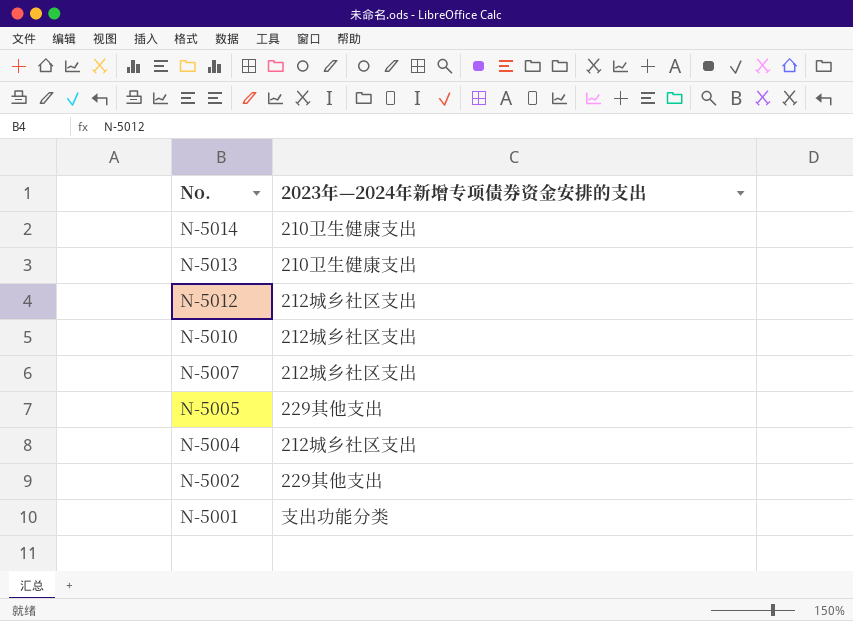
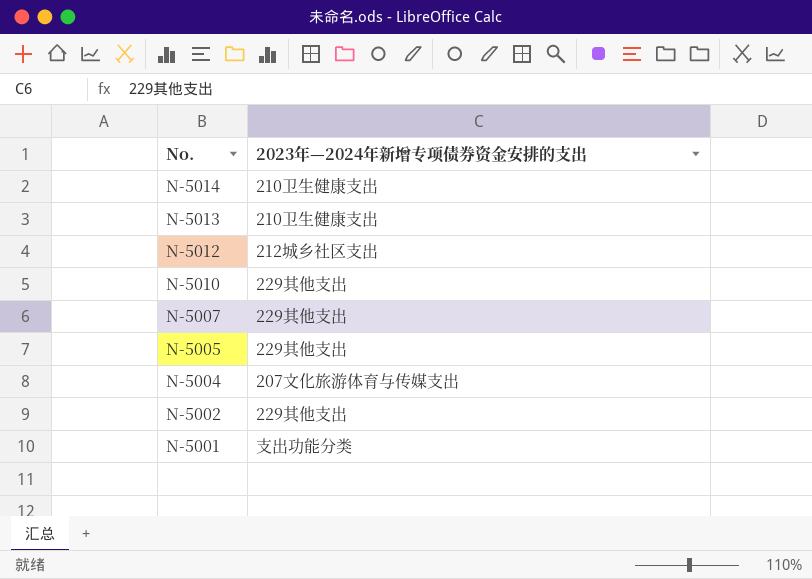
N-5010 | 2023年—2024年新增专项债券资金安排的支出: 212城乡社区支出 -> 229其他支出
N-5007 | 2023年—2024年新增专项债券资金安排的支出: 212城乡社区支出 -> 229其他支出
N-5004 | 2023年—2024年新增专项债券资金安排的支出: 212城乡社区支出 -> 207文化旅游体育与传媒支出

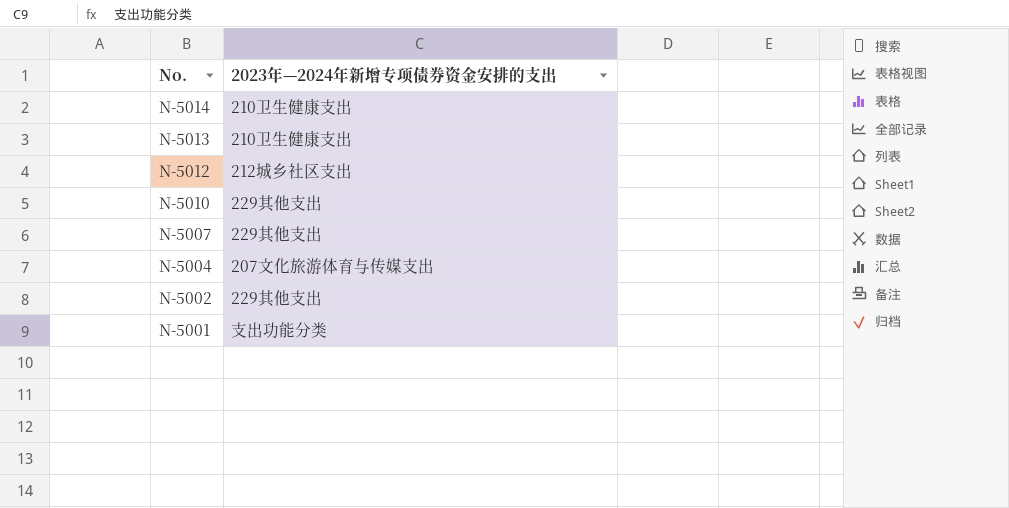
row N-5005: 229其他支出 -> none

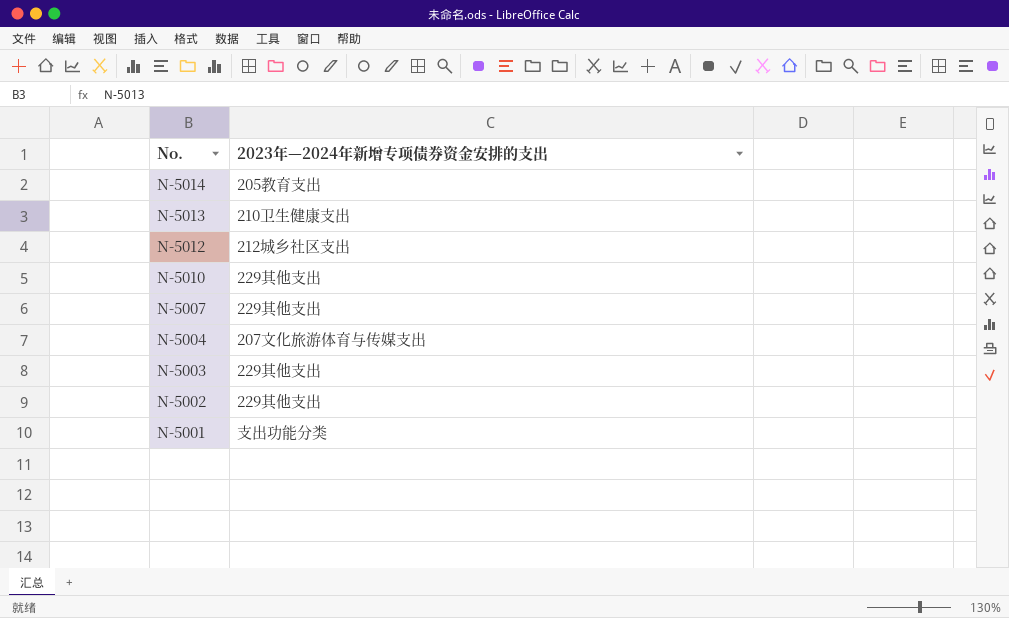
N-5014 | 2023年—2024年新增专项债券资金安排的支出: 210卫生健康支出 -> 205教育支出
row N-5003: none -> 229其他支出

